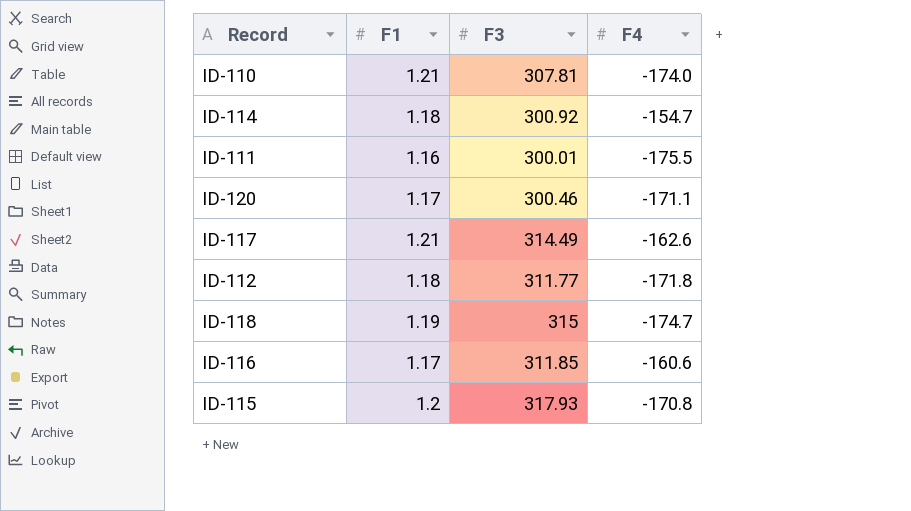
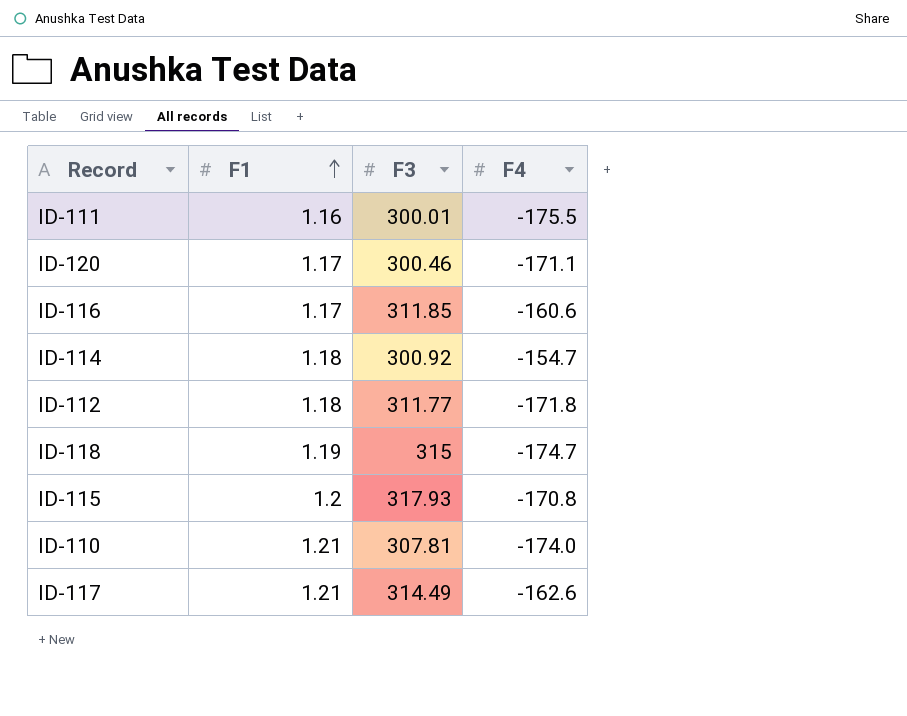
row order: none -> F1 ascending

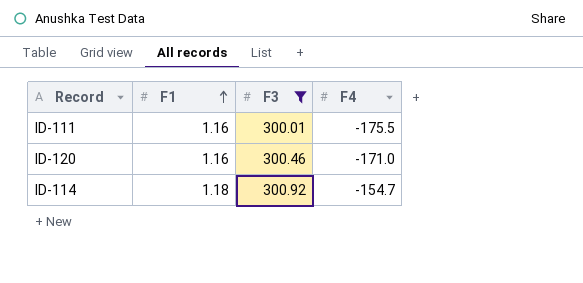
filter: none -> F3 <= 300.92
ID-120 | F1: 1.17 -> 1.16
ID-120 | F4: -171.1 -> -171.0

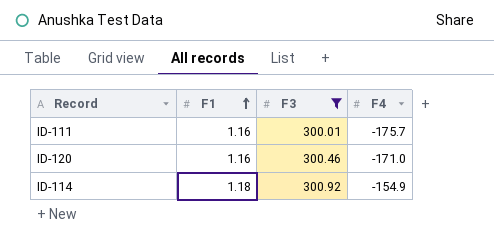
ID-111 | F4: -175.5 -> -175.7
ID-114 | F4: -154.7 -> -154.9

